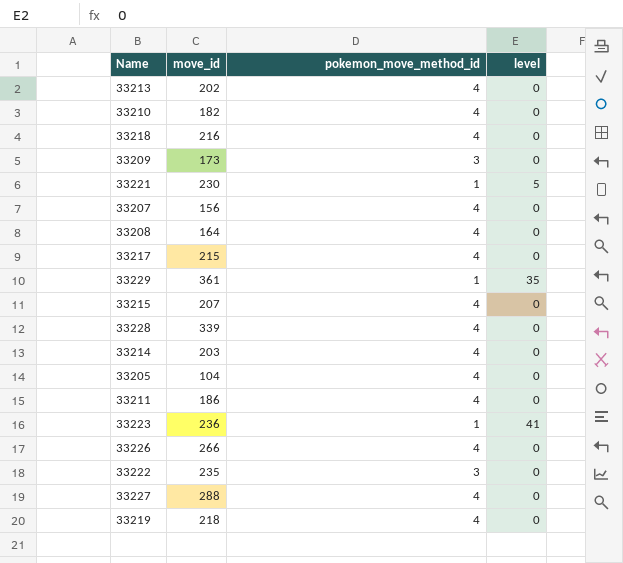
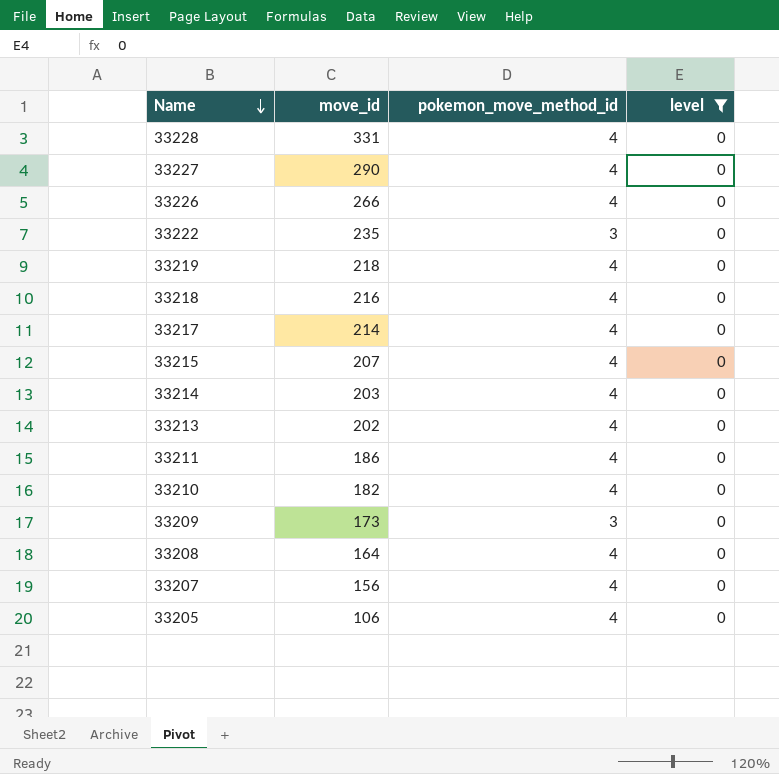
filter: none -> level = 0
row order: none -> Name descending
33228 | move_id: 339 -> 331
33227 | move_id: 288 -> 290
33217 | move_id: 215 -> 214
33205 | move_id: 104 -> 106

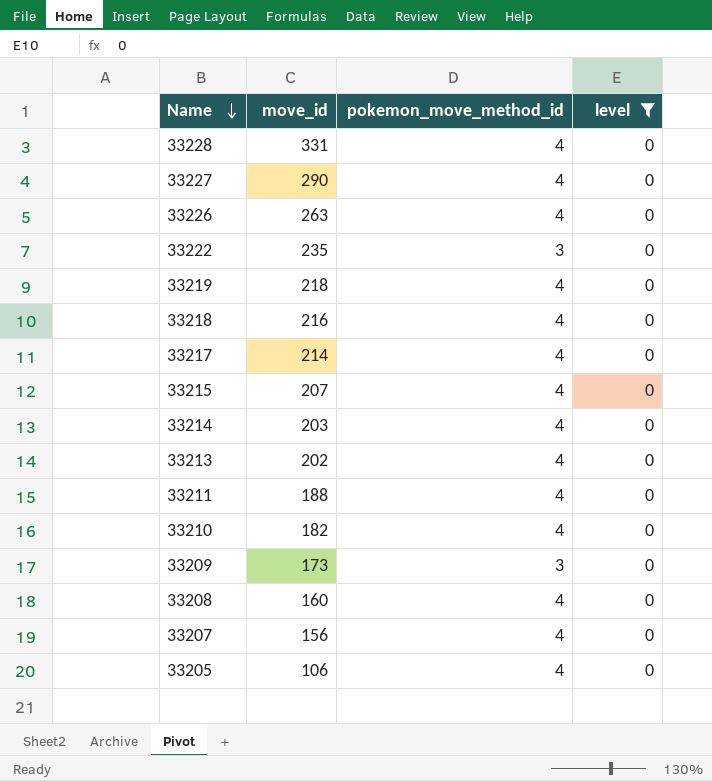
33226 | move_id: 266 -> 263
33211 | move_id: 186 -> 188
33208 | move_id: 164 -> 160

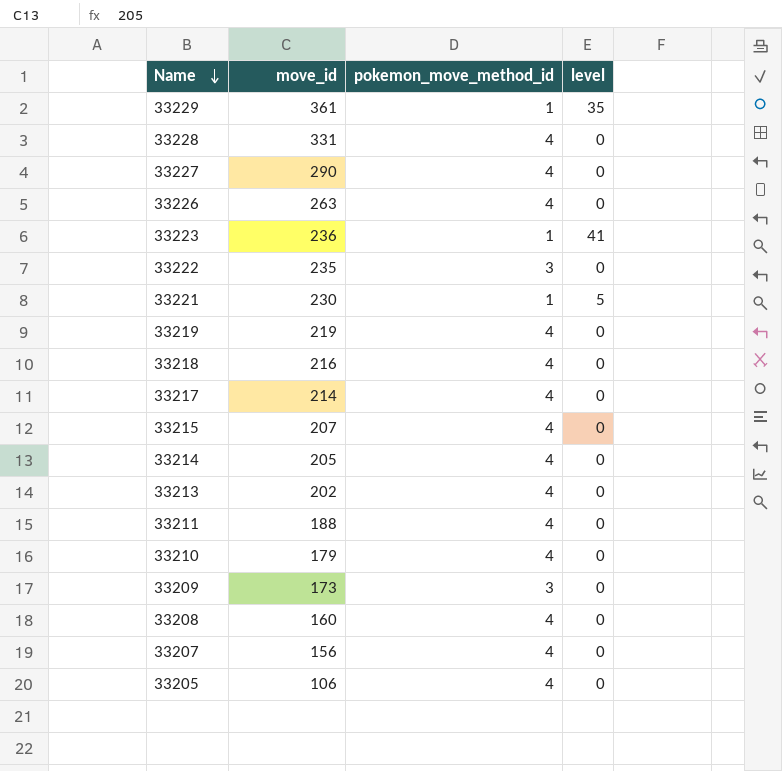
filter: level = 0 -> none
33219 | move_id: 218 -> 219
33214 | move_id: 203 -> 205
33210 | move_id: 182 -> 179

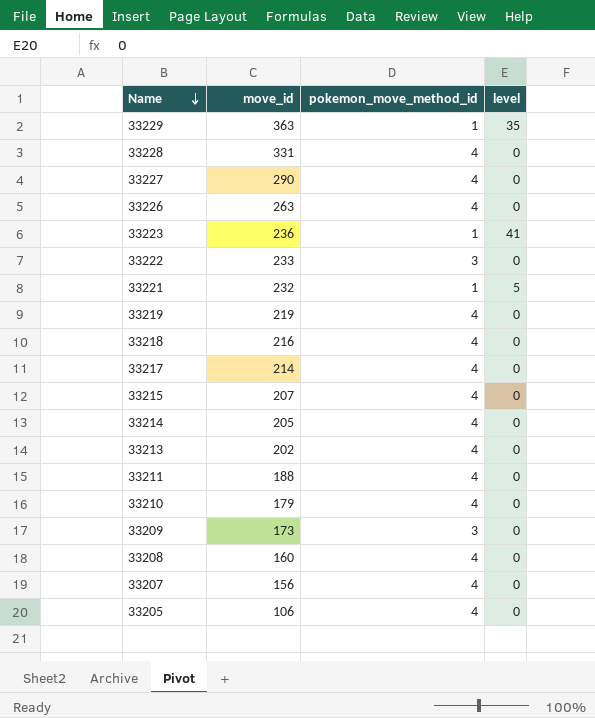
33229 | move_id: 361 -> 363
33222 | move_id: 235 -> 233
33221 | move_id: 230 -> 232

